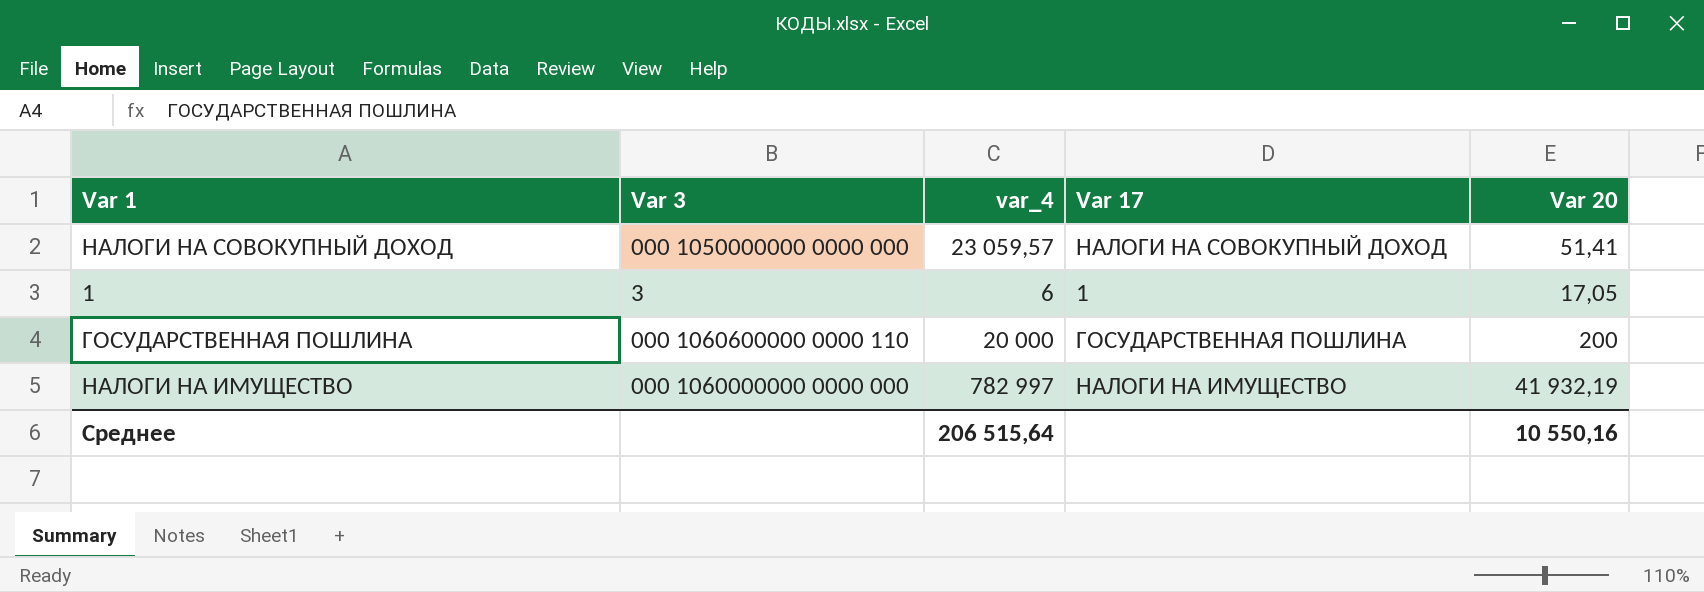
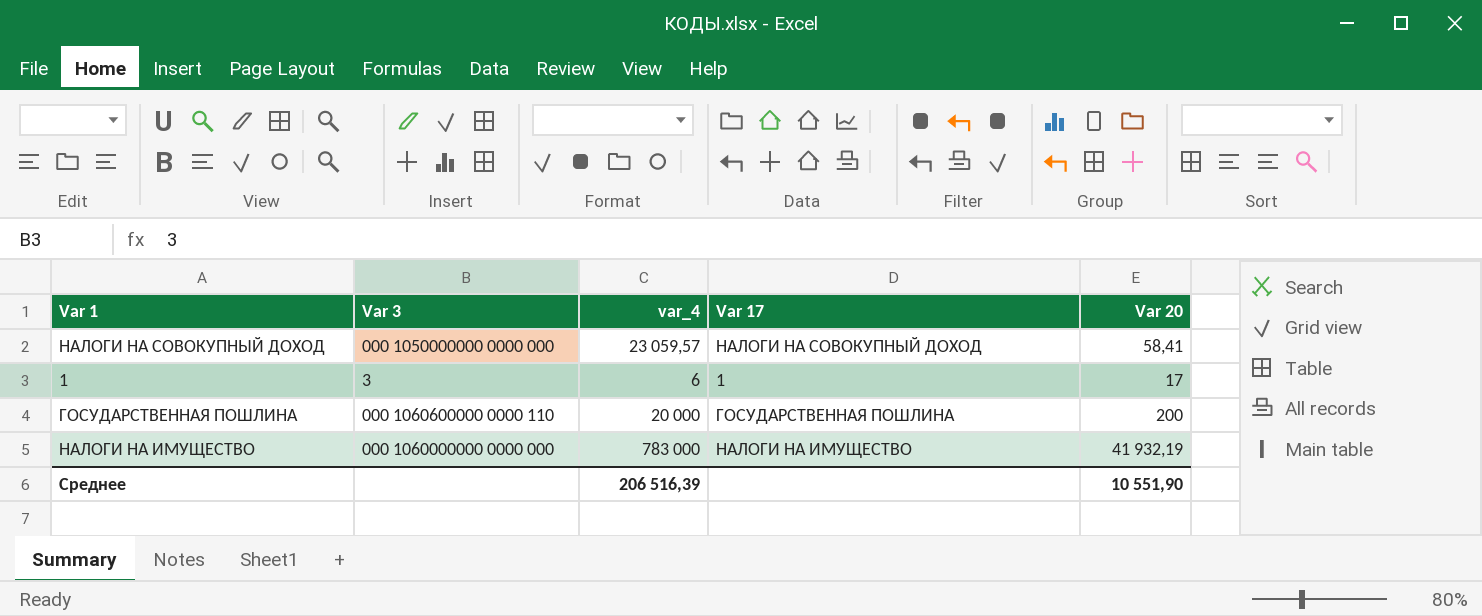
НАЛОГИ НА СОВОКУПНЫЙ ДОХОД | Var 20: 51,41 -> 58,41
1 | Var 20: 17,05 -> 17
НАЛОГИ НА ИМУЩЕСТВО | var_4: 782 997 -> 783 000
Среднее | var_4: 206 515,64 -> 206 516,39
Среднее | Var 20: 10 550,16 -> 10 551,90

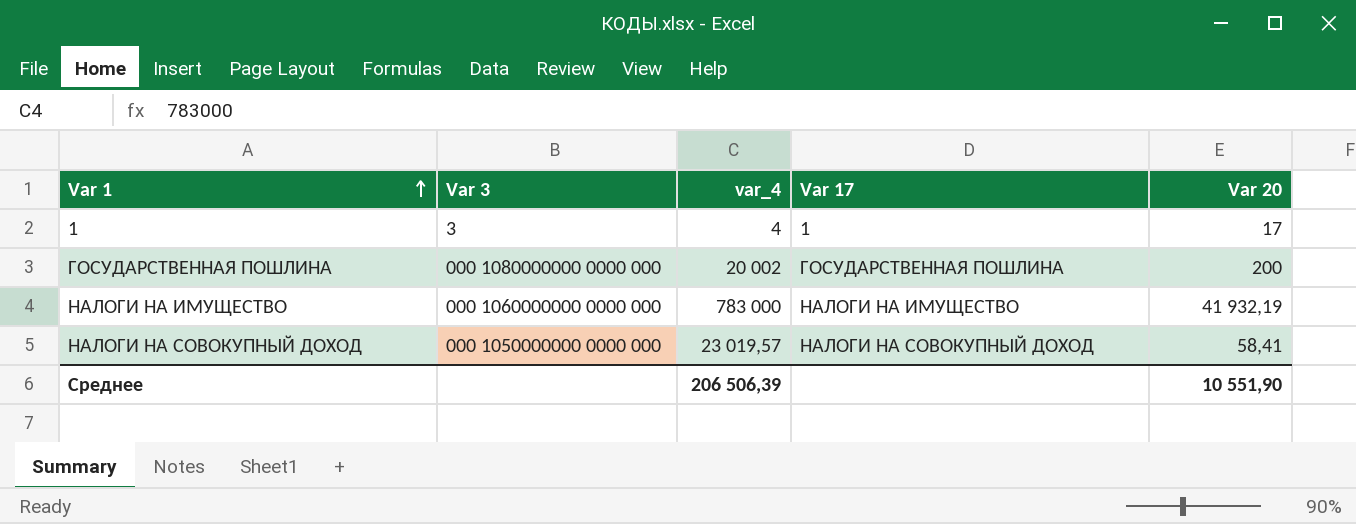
row order: none -> Var 1 ascending
1 | var_4: 6 -> 4
ГОСУДАРСТВЕННАЯ ПОШЛИНА | Var 3: 000 1060600000 0000 110 -> 000 1080000000 0000 000
ГОСУДАРСТВЕННАЯ ПОШЛИНА | var_4: 20 000 -> 20 002
НАЛОГИ НА СОВОКУПНЫЙ ДОХОД | var_4: 23 059,57 -> 23 019,57
Среднее | var_4: 206 516,39 -> 206 506,39

